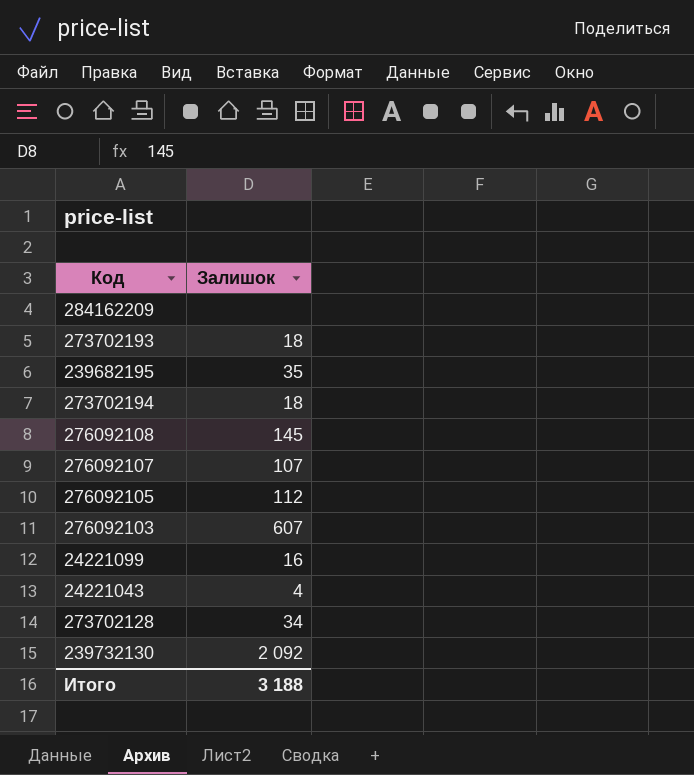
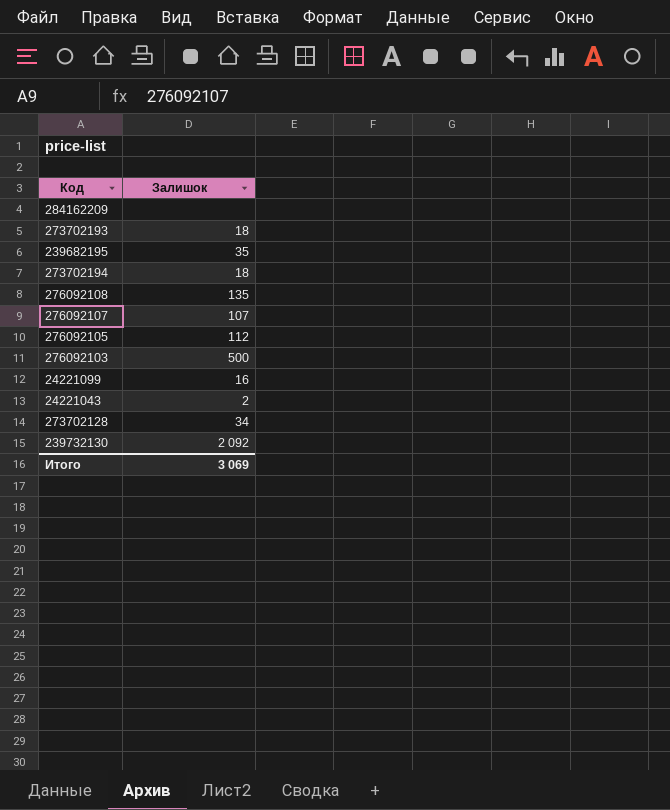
276092108 | Залишок: 145 -> 135
276092103 | Залишок: 607 -> 500
24221043 | Залишок: 4 -> 2
Итого | Залишок: 3 188 -> 3 069

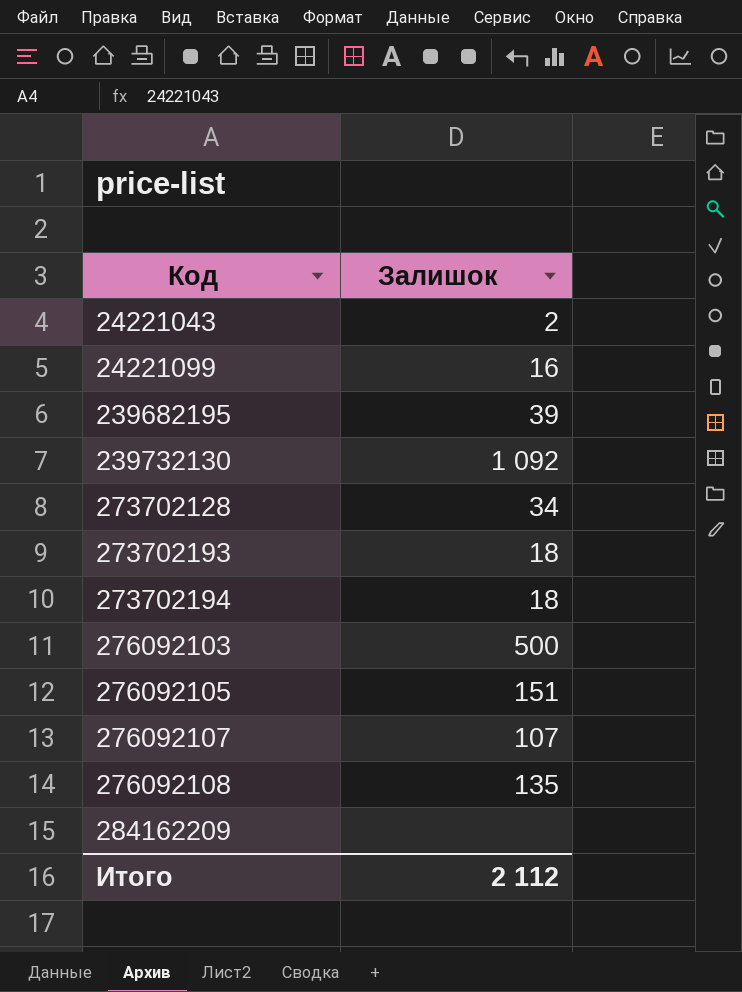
row order: none -> Код ascending
239682195 | Залишок: 35 -> 39
239732130 | Залишок: 2 092 -> 1 092
276092105 | Залишок: 112 -> 151
Итого | Залишок: 3 069 -> 2 112

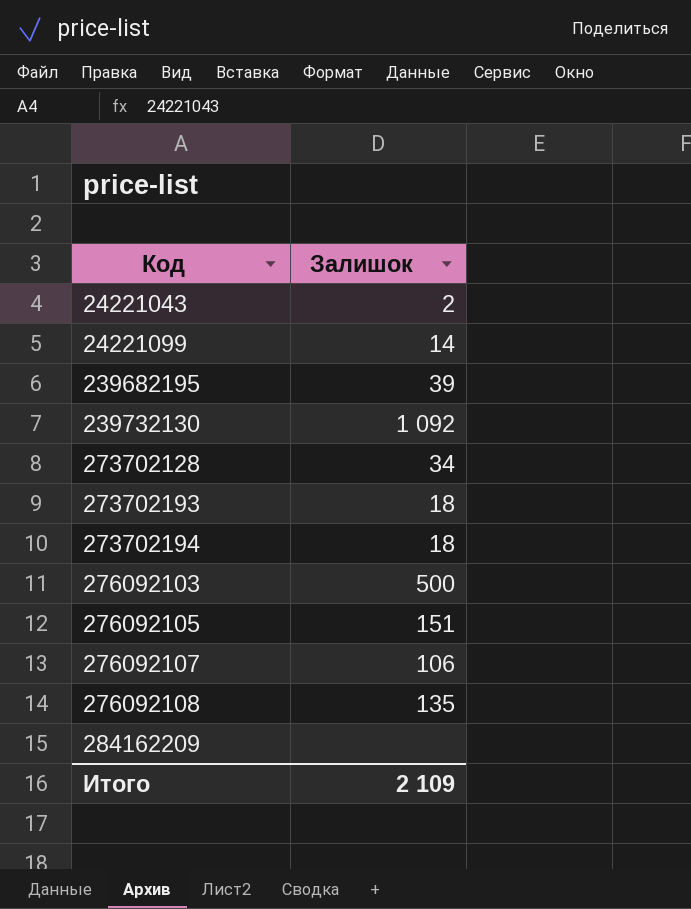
24221099 | Залишок: 16 -> 14
276092107 | Залишок: 107 -> 106
Итого | Залишок: 2 112 -> 2 109

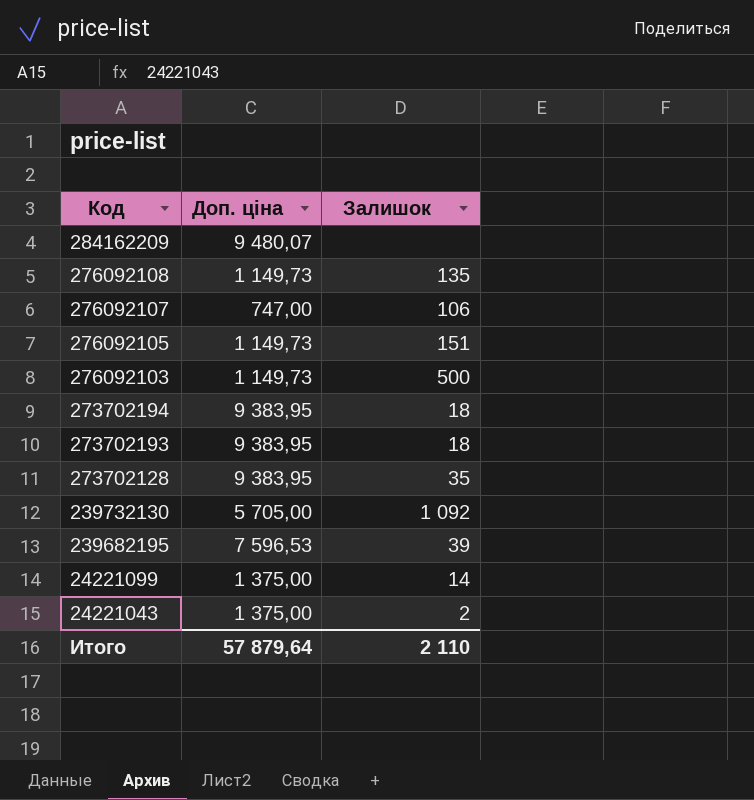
row order: Код ascending -> Код descending
column Доп. ціна | position: none -> 2
273702128 | Залишок: 34 -> 35
Итого | Залишок: 2 109 -> 2 110

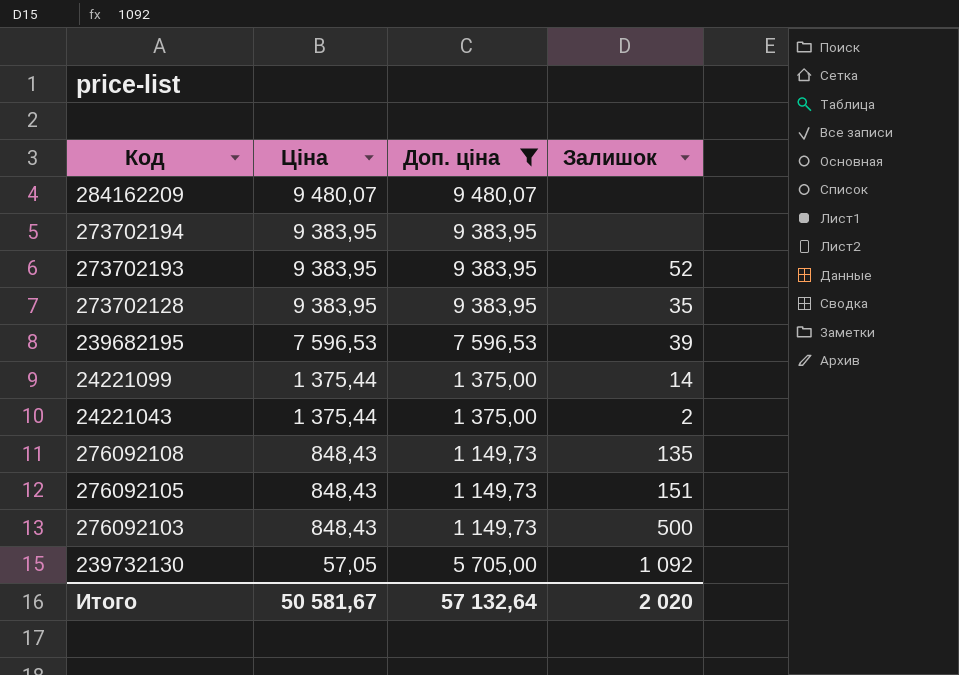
filter: none -> Доп. ціна != 747,00
row order: Код descending -> Ціна descending
column Ціна | position: none -> 2
273702194 | Залишок: 18 -> none
273702193 | Залишок: 18 -> 52
Итого | Доп. ціна: 57 879,64 -> 57 132,64
Итого | Залишок: 2 110 -> 2 020

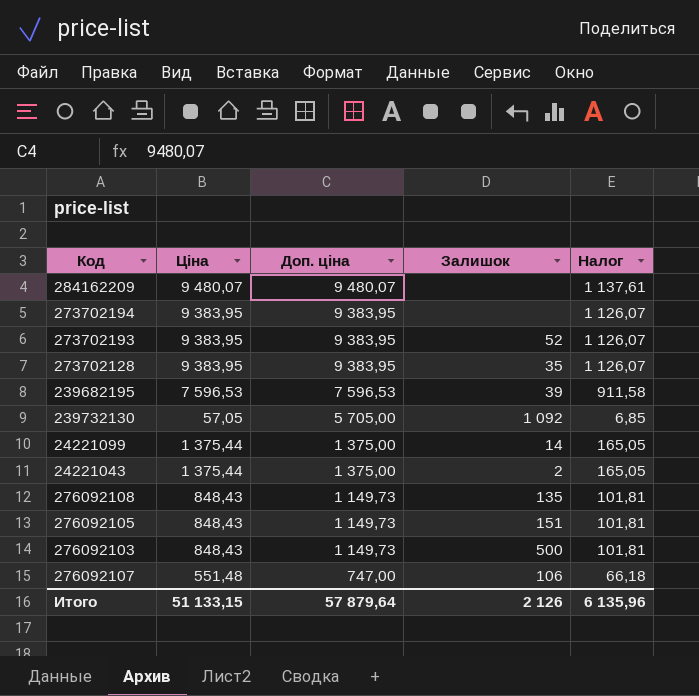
filter: Доп. ціна != 747,00 -> none
row order: Ціна descending -> Доп. ціна descending
column Налог | formula: none -> [Ціна] * 0,12
Итого | Ціна: 50 581,67 -> 51 133,15
Итого | Доп. ціна: 57 132,64 -> 57 879,64
Итого | Залишок: 2 020 -> 2 126

